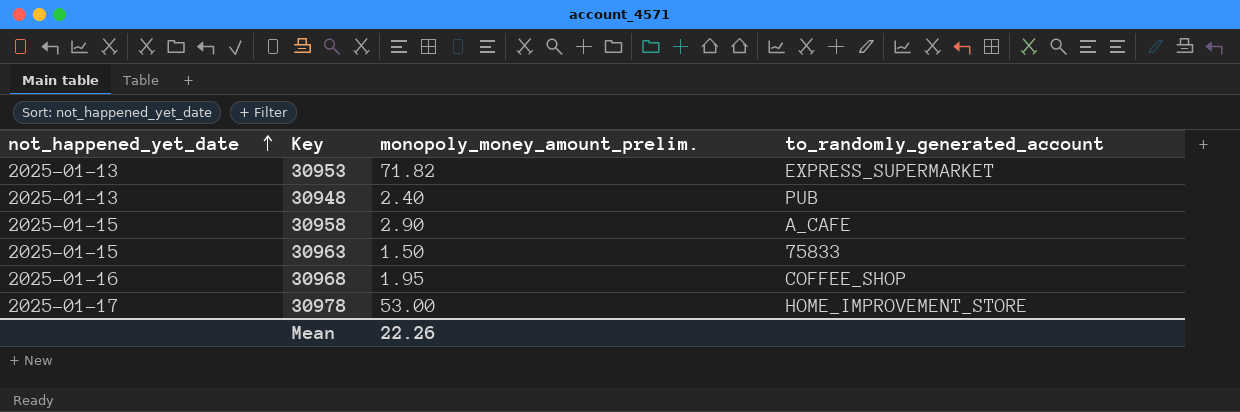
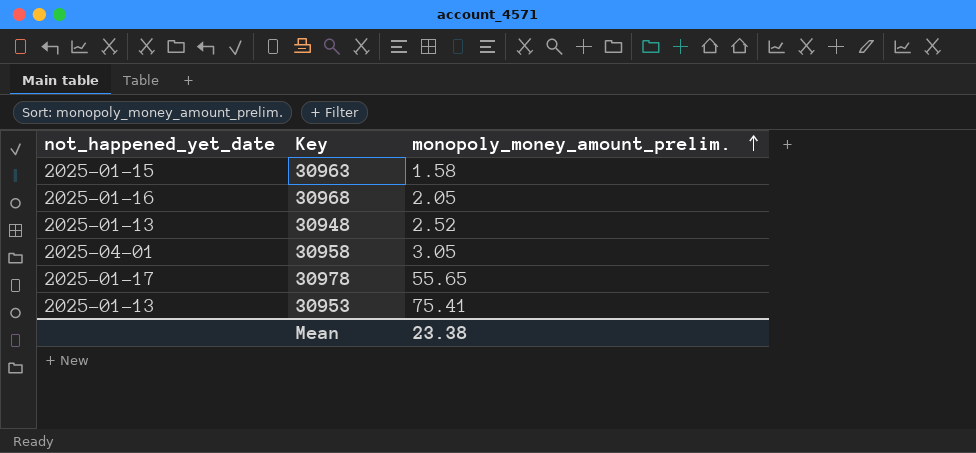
row order: not_happened_yet_date ascending -> monopoly_money_amount_prelim. ascending
column to_randomly_generated_account | position: 4 -> none
30963 | monopoly_money_amount_prelim.: 1.50 -> 1.58
30968 | monopoly_money_amount_prelim.: 1.95 -> 2.05
30948 | monopoly_money_amount_prelim.: 2.40 -> 2.52
30958 | not_happened_yet_date: 2025-01-15 -> 2025-04-01
30958 | monopoly_money_amount_prelim.: 2.90 -> 3.05
30978 | monopoly_money_amount_prelim.: 53.00 -> 55.65
30953 | monopoly_money_amount_prelim.: 71.82 -> 75.41
Mean | monopoly_money_amount_prelim.: 22.26 -> 23.38

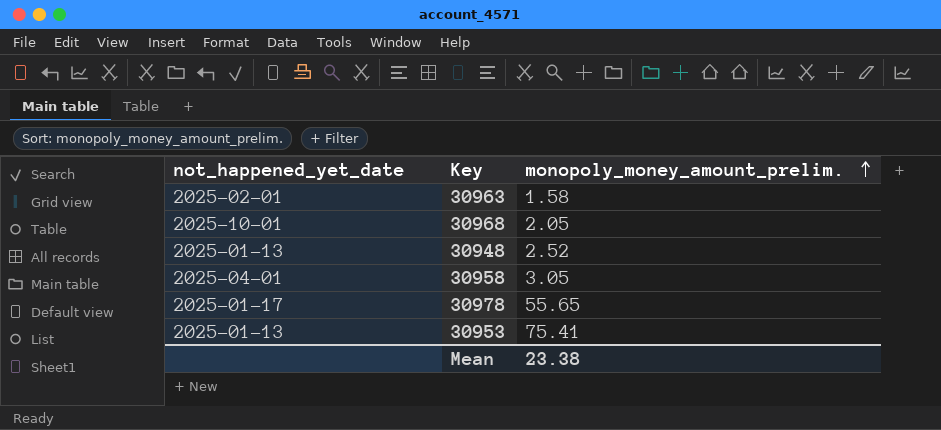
30963 | not_happened_yet_date: 2025-01-15 -> 2025-02-01
30968 | not_happened_yet_date: 2025-01-16 -> 2025-10-01

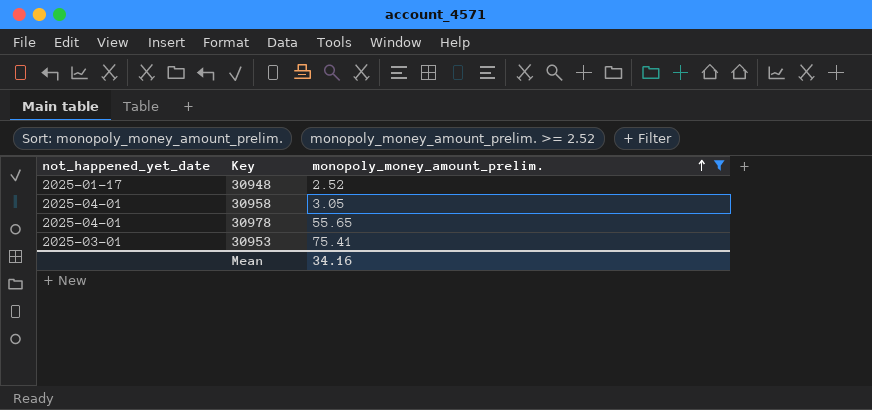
filter: none -> monopoly_money_amount_prelim. >= 2.52
30948 | not_happened_yet_date: 2025-01-13 -> 2025-01-17
30978 | not_happened_yet_date: 2025-01-17 -> 2025-04-01
30953 | not_happened_yet_date: 2025-01-13 -> 2025-03-01
Mean | monopoly_money_amount_prelim.: 23.38 -> 34.16

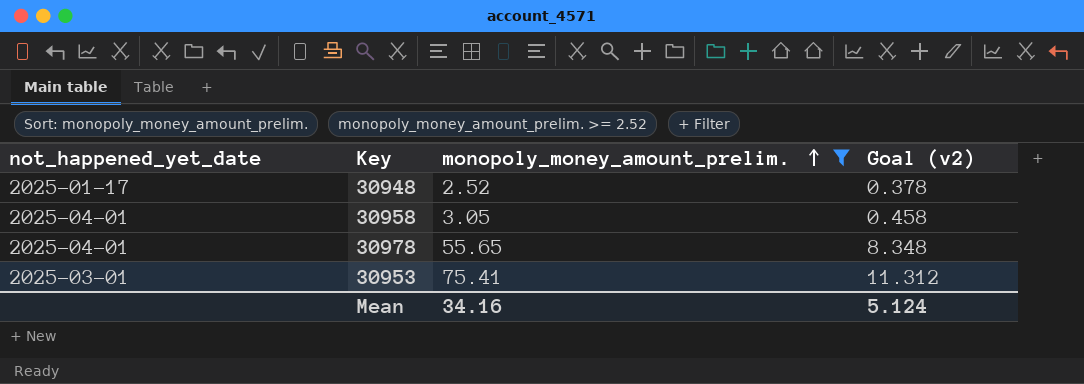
column Goal (v2) | formula: none -> [monopoly_money_amount_prelim.] * 0.15

